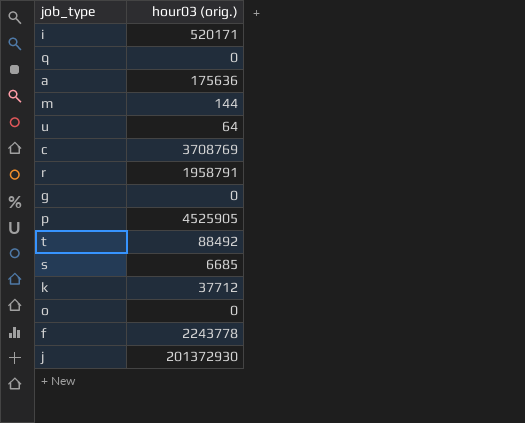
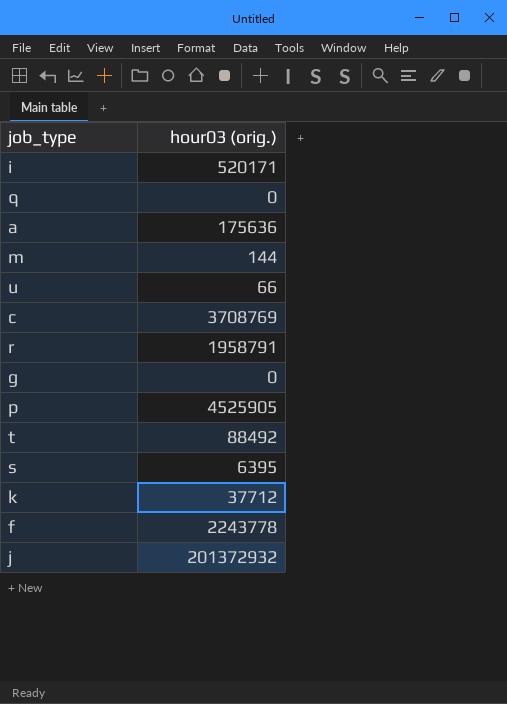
row o: 0 -> none
u | hour03 (orig.): 64 -> 66
s | hour03 (orig.): 6685 -> 6395
j | hour03 (orig.): 201372930 -> 201372932

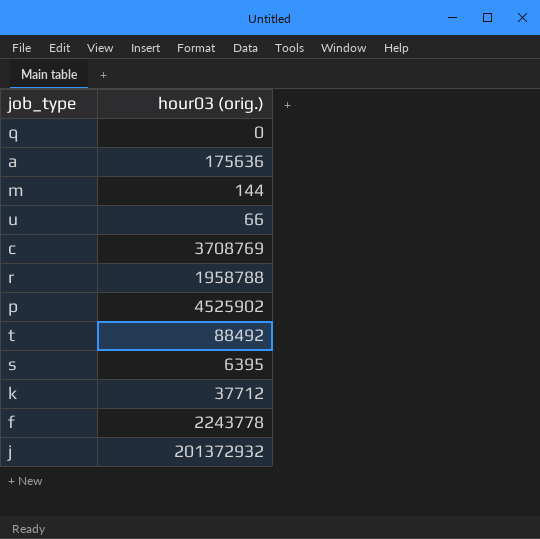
row i: 520171 -> none
row g: 0 -> none
r | hour03 (orig.): 1958791 -> 1958788
p | hour03 (orig.): 4525905 -> 4525902

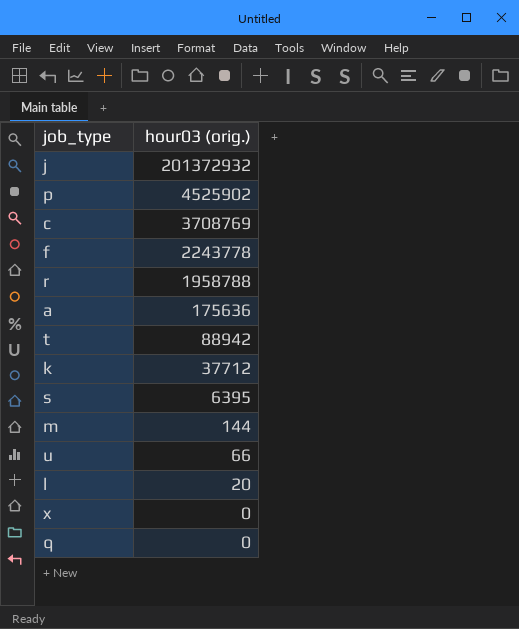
row order: none -> hour03 (orig.) descending
t | hour03 (orig.): 88492 -> 88942
row l: none -> 20
row x: none -> 0

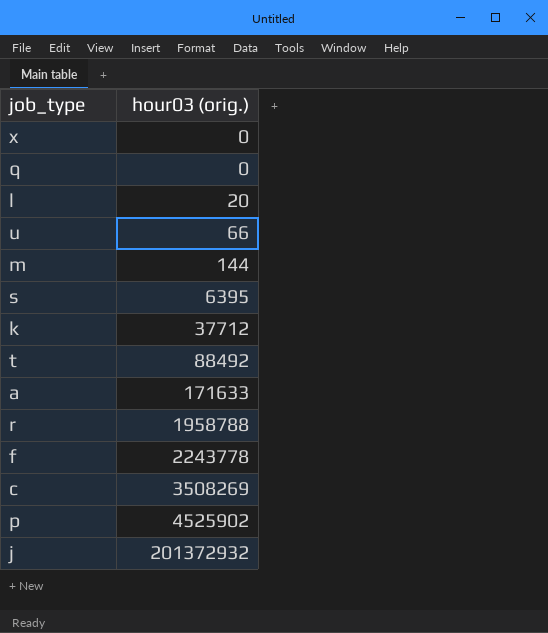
row order: hour03 (orig.) descending -> hour03 (orig.) ascending
t | hour03 (orig.): 88942 -> 88492
a | hour03 (orig.): 175636 -> 171633
c | hour03 (orig.): 3708769 -> 3508269

